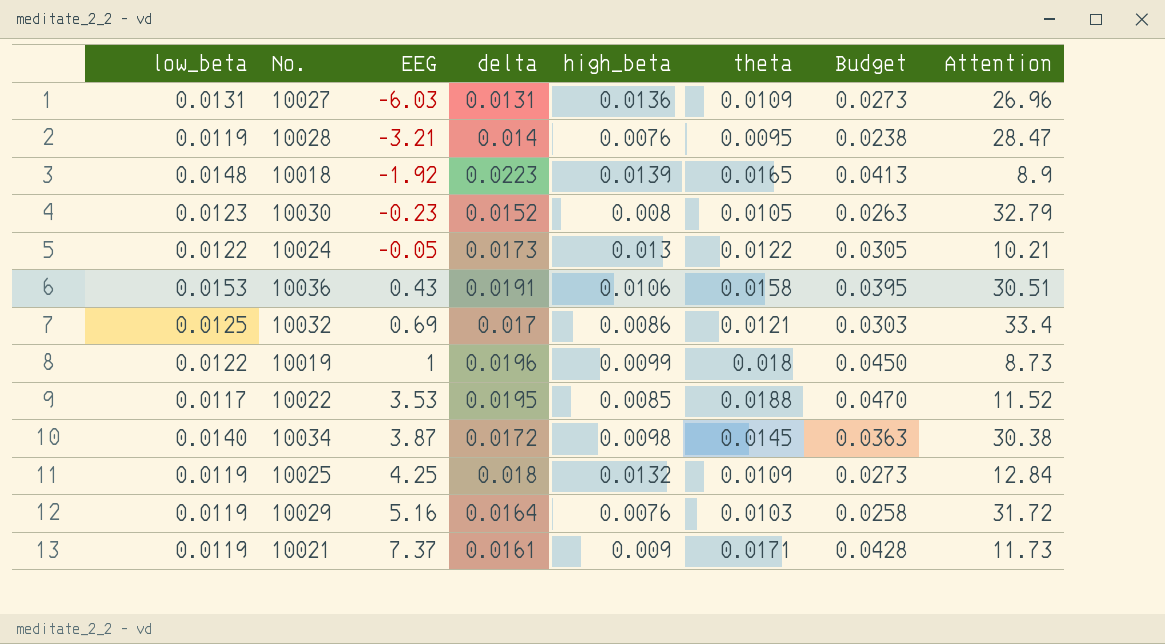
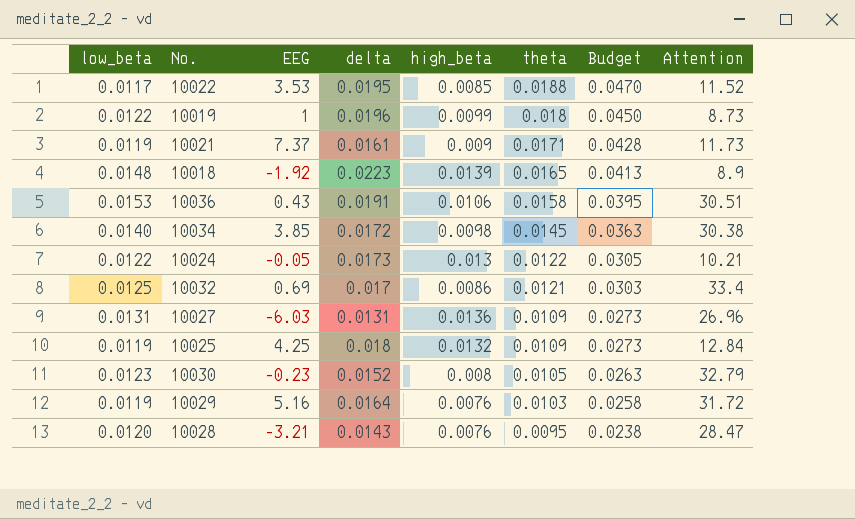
row order: EEG ascending -> theta descending
10034 | EEG: 3.87 -> 3.85
10028 | low_beta: 0.0119 -> 0.0120
10028 | delta: 0.014 -> 0.0143

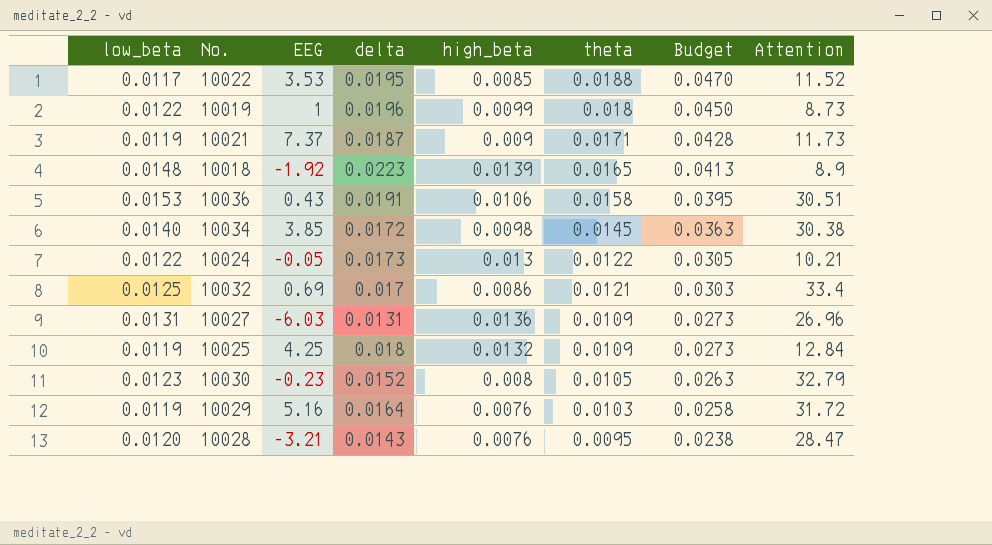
10021 | delta: 0.0161 -> 0.0187

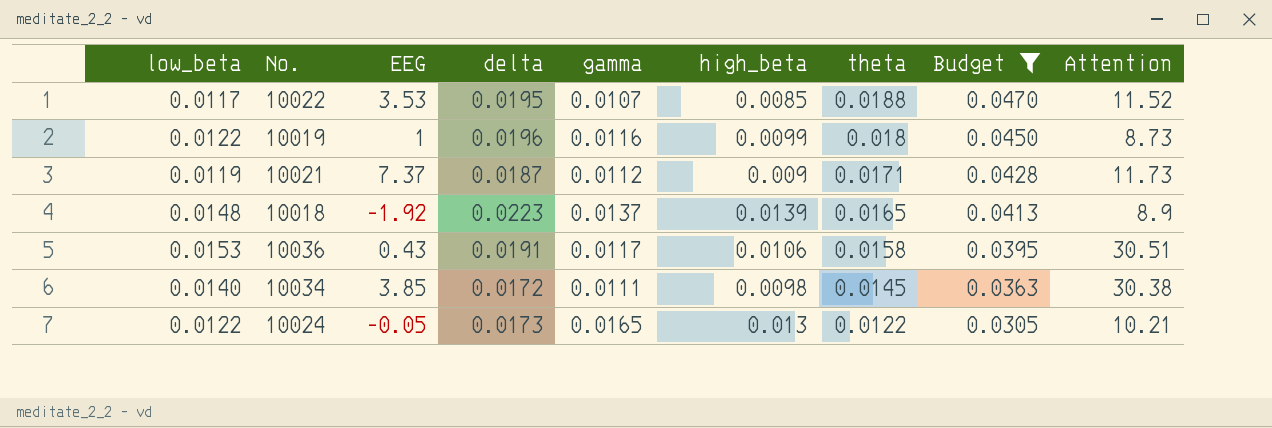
filter: none -> Budget >= 0.0305
column gamma | position: none -> 5

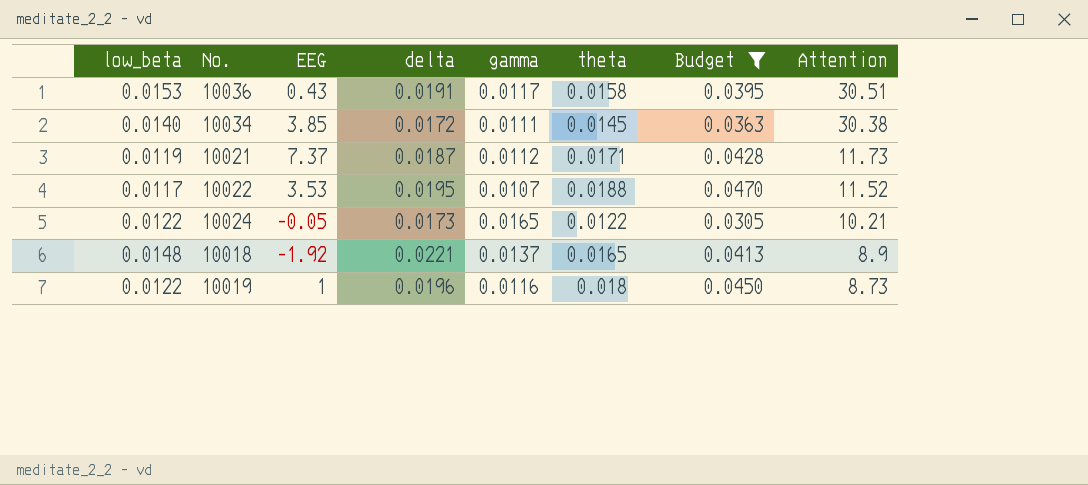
row order: theta descending -> Attention descending
column high_beta | position: 6 -> none
10018 | delta: 0.0223 -> 0.0221

